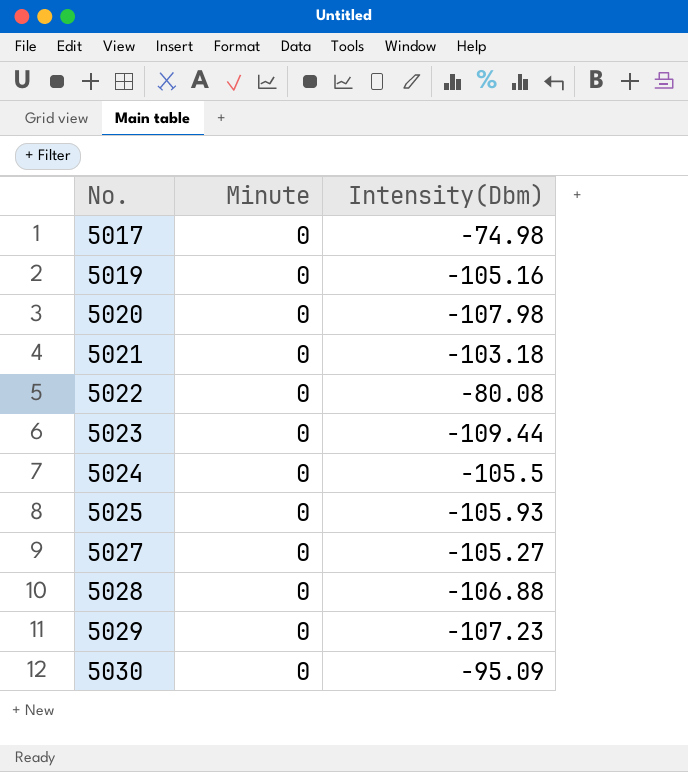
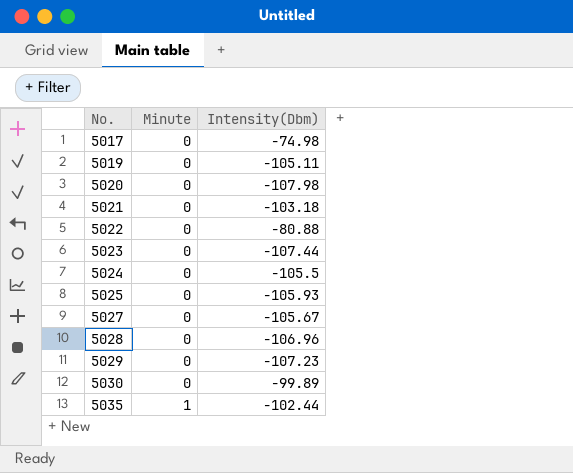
5019 | Intensity(Dbm): -105.16 -> -105.11
5022 | Intensity(Dbm): -80.08 -> -80.88
5023 | Intensity(Dbm): -109.44 -> -107.44
5027 | Intensity(Dbm): -105.27 -> -105.67
5028 | Intensity(Dbm): -106.88 -> -106.96
5030 | Intensity(Dbm): -95.09 -> -99.89
row 5035: none -> 1 | -102.44

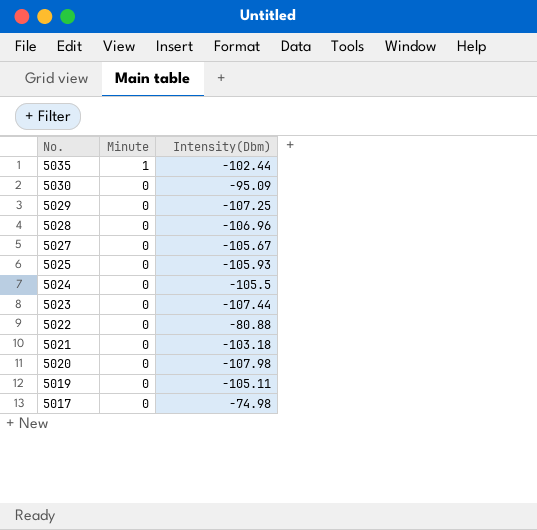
row order: No. ascending -> No. descending
5030 | Intensity(Dbm): -99.89 -> -95.09
5029 | Intensity(Dbm): -107.23 -> -107.25

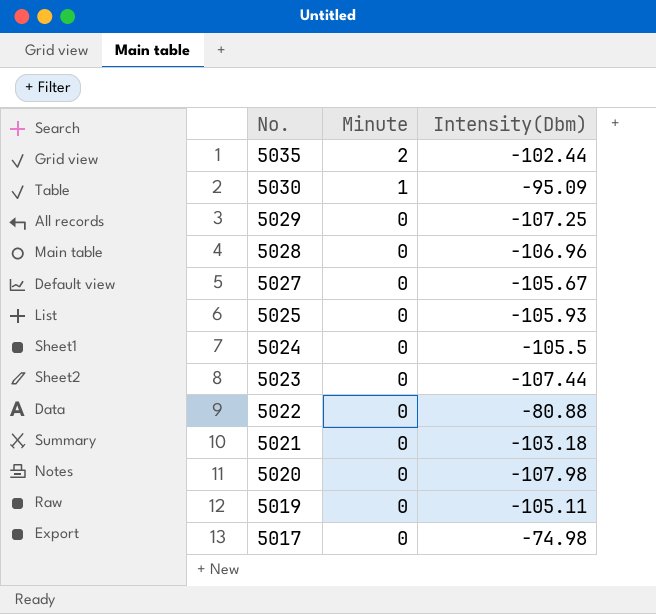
5035 | Minute: 1 -> 2
5030 | Minute: 0 -> 1

